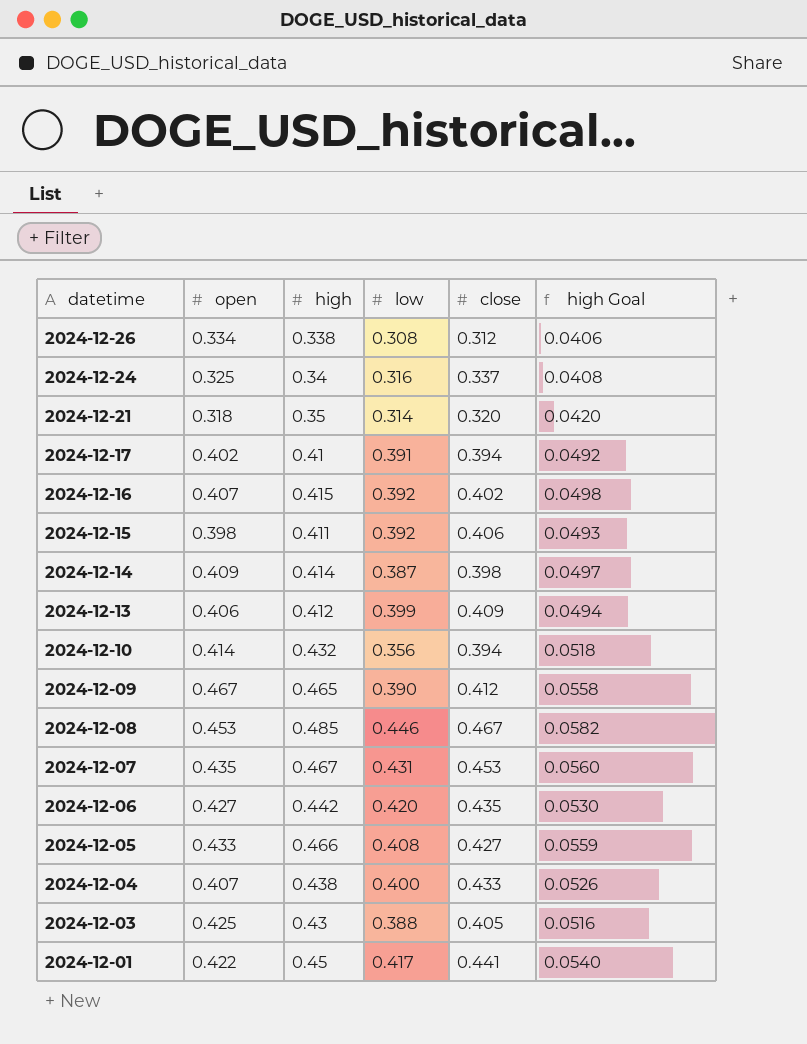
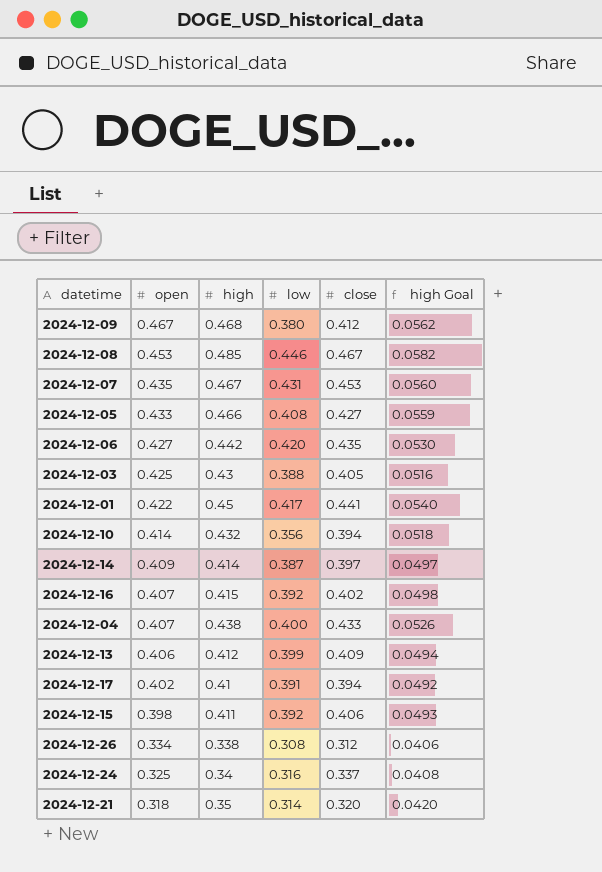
row order: datetime descending -> open descending
2024-12-09 | high: 0.465 -> 0.468
2024-12-09 | low: 0.390 -> 0.380
2024-12-09 | high Goal: 0.0558 -> 0.0562
2024-12-14 | close: 0.398 -> 0.397

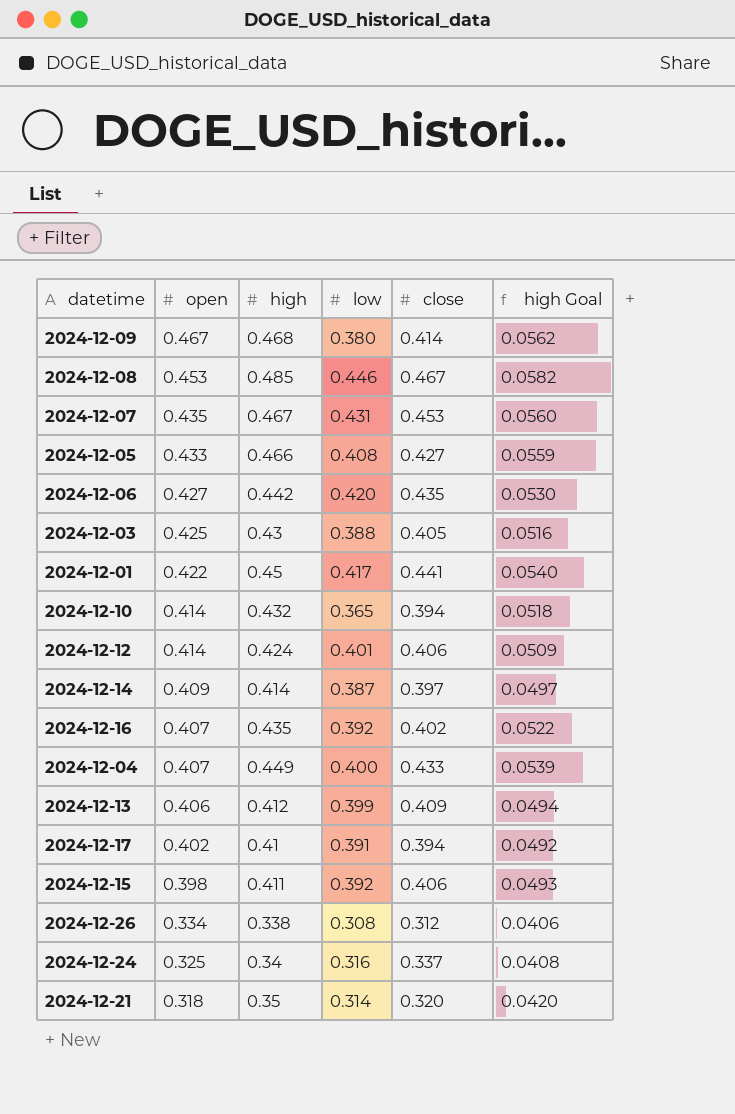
2024-12-09 | close: 0.412 -> 0.414
2024-12-10 | low: 0.356 -> 0.365
row 2024-12-12: none -> 0.414 | 0.424 | 0.401 | 0.406 | 0.0509
2024-12-16 | high: 0.415 -> 0.435
2024-12-16 | high Goal: 0.0498 -> 0.0522
2024-12-04 | high: 0.438 -> 0.449
2024-12-04 | high Goal: 0.0526 -> 0.0539

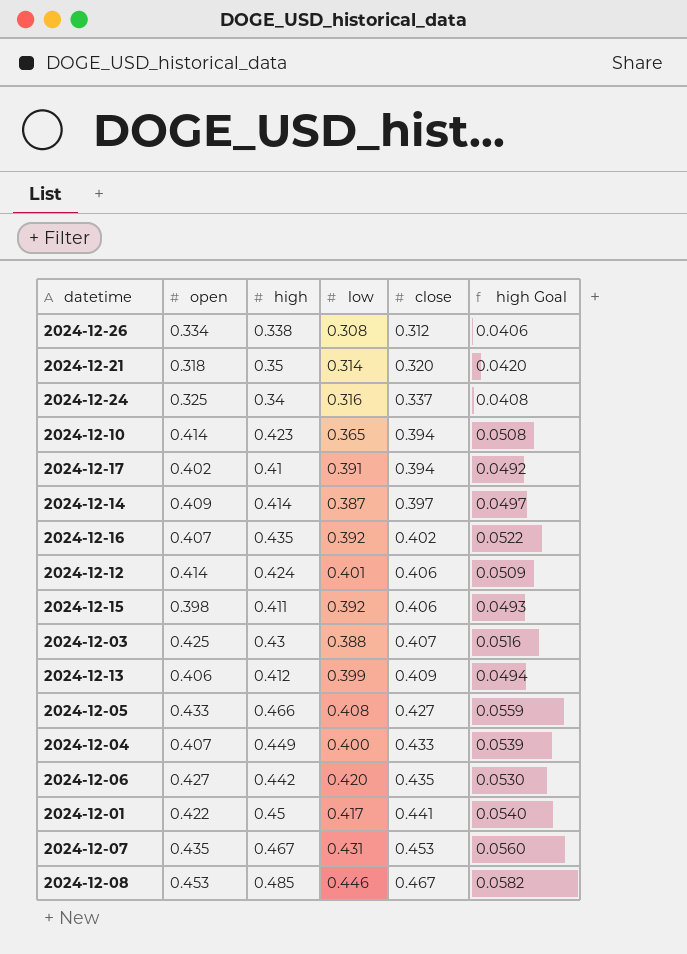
row order: open descending -> close ascending
row 2024-12-09: 0.467 | 0.468 | 0.380 | 0.414 | 0.0562 -> none
2024-12-10 | high: 0.432 -> 0.423
2024-12-10 | high Goal: 0.0518 -> 0.0508
2024-12-03 | close: 0.405 -> 0.407

